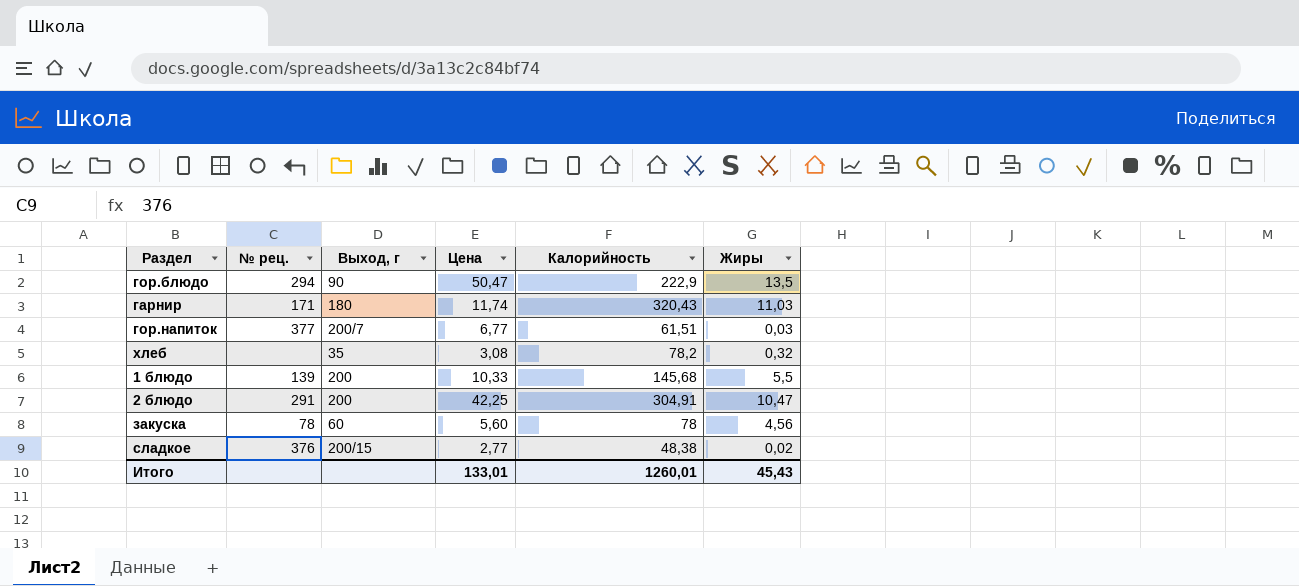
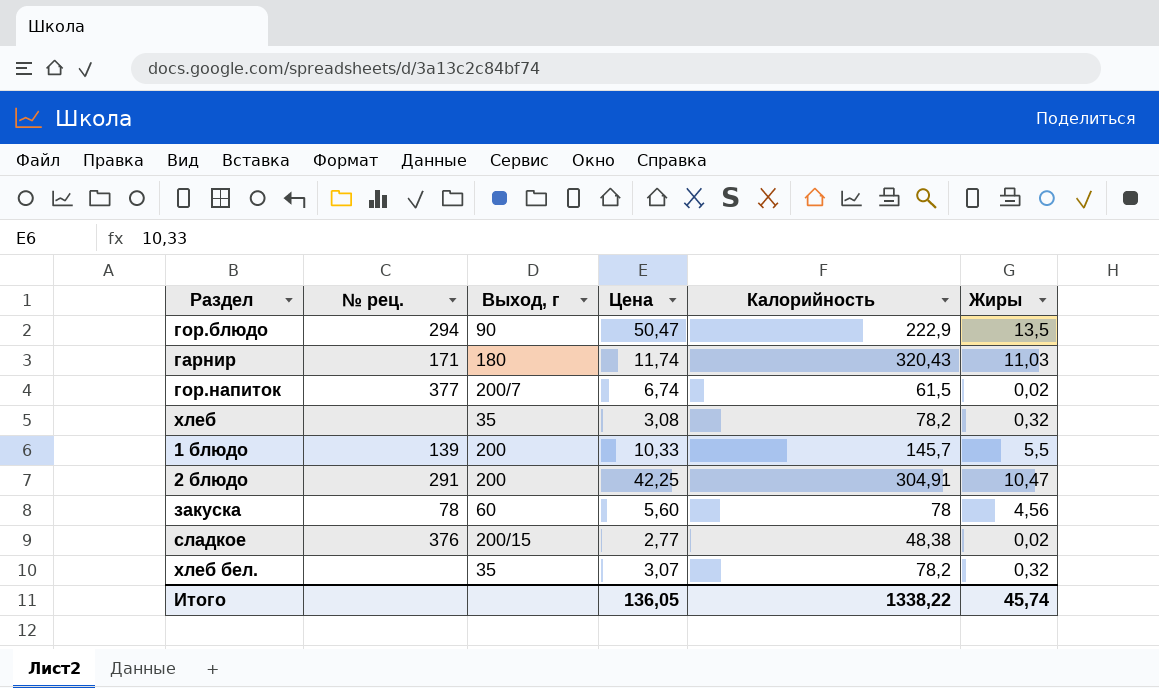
гор.напиток | Цена: 6,77 -> 6,74
гор.напиток | Калорийность: 61,51 -> 61,5
гор.напиток | Жиры: 0,03 -> 0,02
1 блюдо | Калорийность: 145,68 -> 145,7
row хлеб бел.: none -> none | 35 | 3,07 | 78,2 | 0,32
Итого | Цена: 133,01 -> 136,05
Итого | Калорийность: 1260,01 -> 1338,22
Итого | Жиры: 45,43 -> 45,74

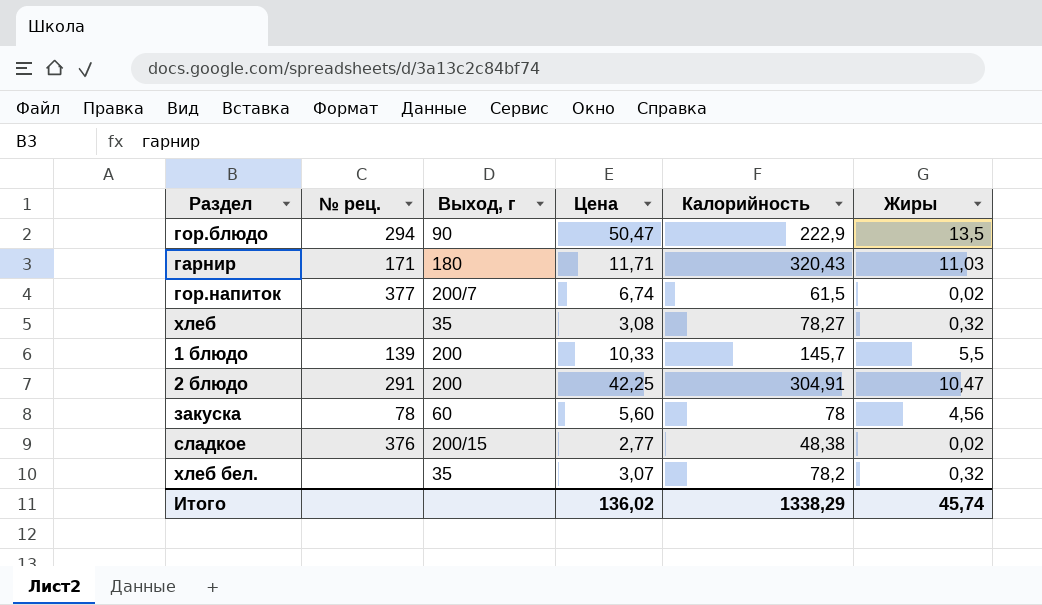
гарнир | Цена: 11,74 -> 11,71
хлеб | Калорийность: 78,2 -> 78,27
Итого | Цена: 136,05 -> 136,02
Итого | Калорийность: 1338,22 -> 1338,29

